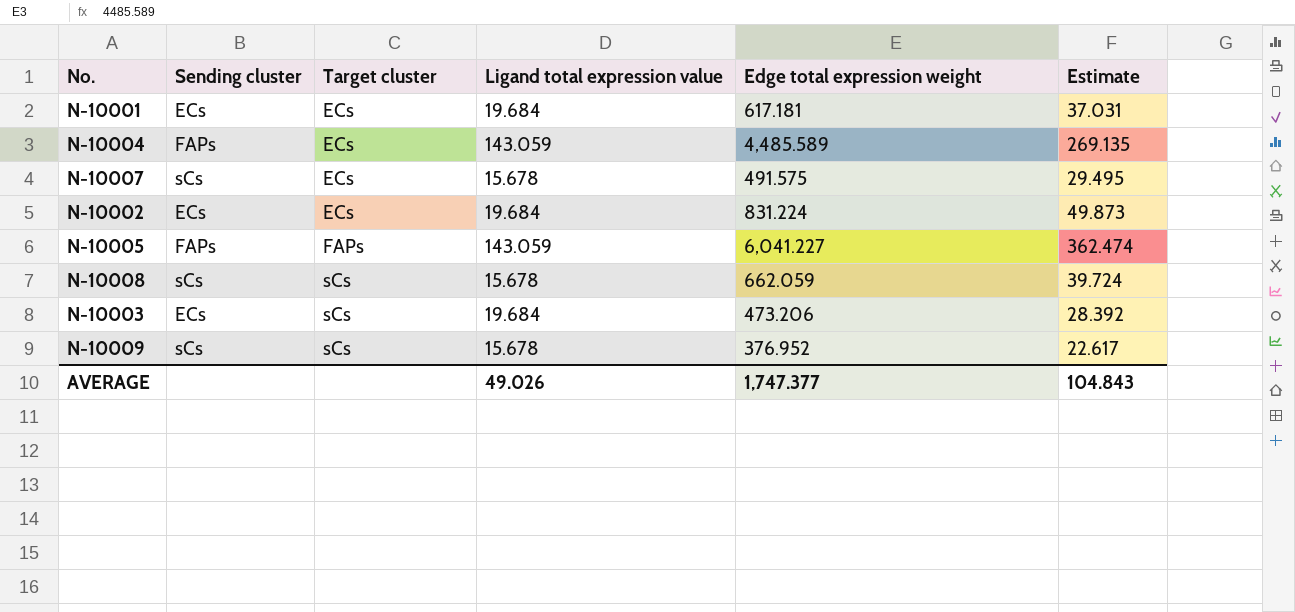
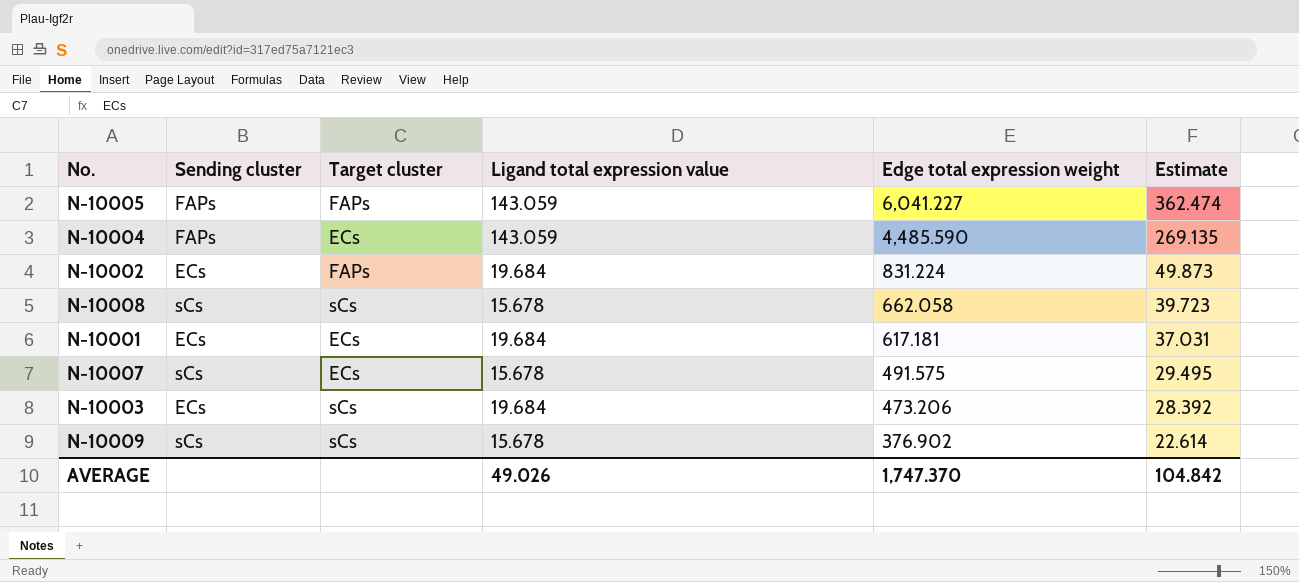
row order: Target cluster ascending -> Edge total expression weight descending
N-10004 | Edge total expression weight: 4,485.589 -> 4,485.590
N-10002 | Target cluster: ECs -> FAPs
N-10008 | Edge total expression weight: 662.059 -> 662.058
N-10008 | Estimate: 39.724 -> 39.723
N-10009 | Edge total expression weight: 376.952 -> 376.902
N-10009 | Estimate: 22.617 -> 22.614
AVERAGE | Edge total expression weight: 1,747.377 -> 1,747.370
AVERAGE | Estimate: 104.843 -> 104.842

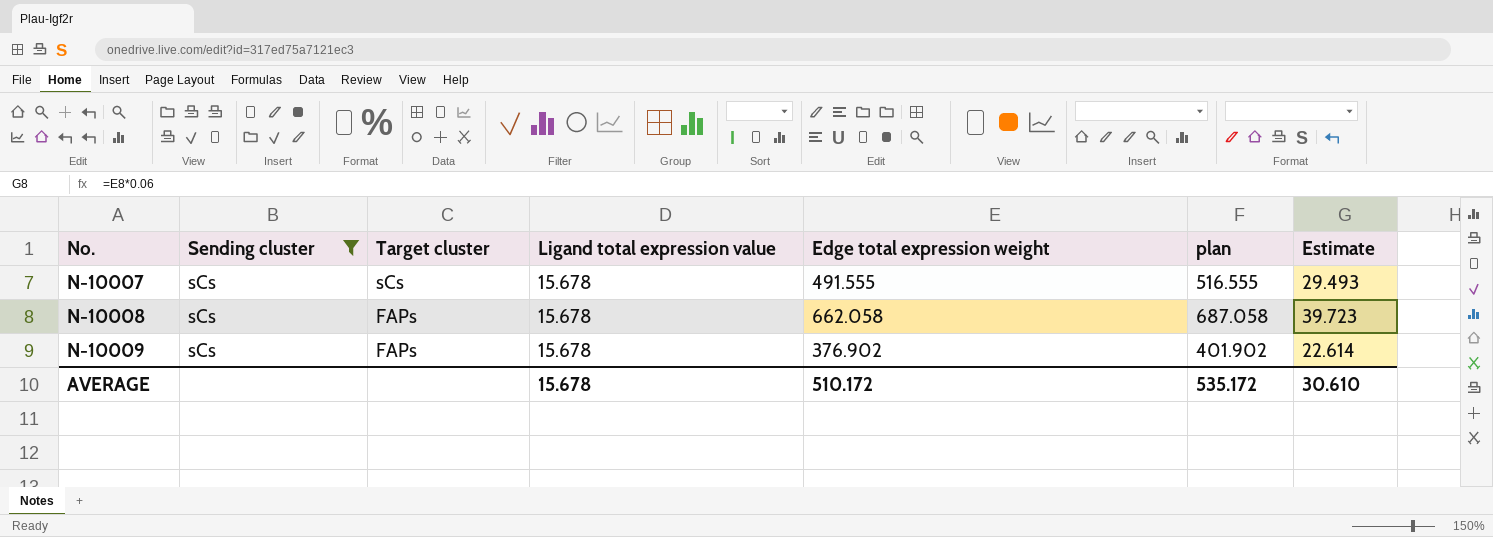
filter: none -> Sending cluster = sCs
row order: Edge total expression weight descending -> No. ascending
column plan | formula: none -> [Edge total expression weight] + 25
N-10007 | Target cluster: ECs -> sCs
N-10007 | Edge total expression weight: 491.575 -> 491.555
N-10007 | Estimate: 29.495 -> 29.493
N-10008 | Target cluster: sCs -> FAPs
N-10009 | Target cluster: sCs -> FAPs
AVERAGE | Ligand total expression value: 49.026 -> 15.678
AVERAGE | Edge total expression weight: 1,747.370 -> 510.172
AVERAGE | Estimate: 104.842 -> 30.610

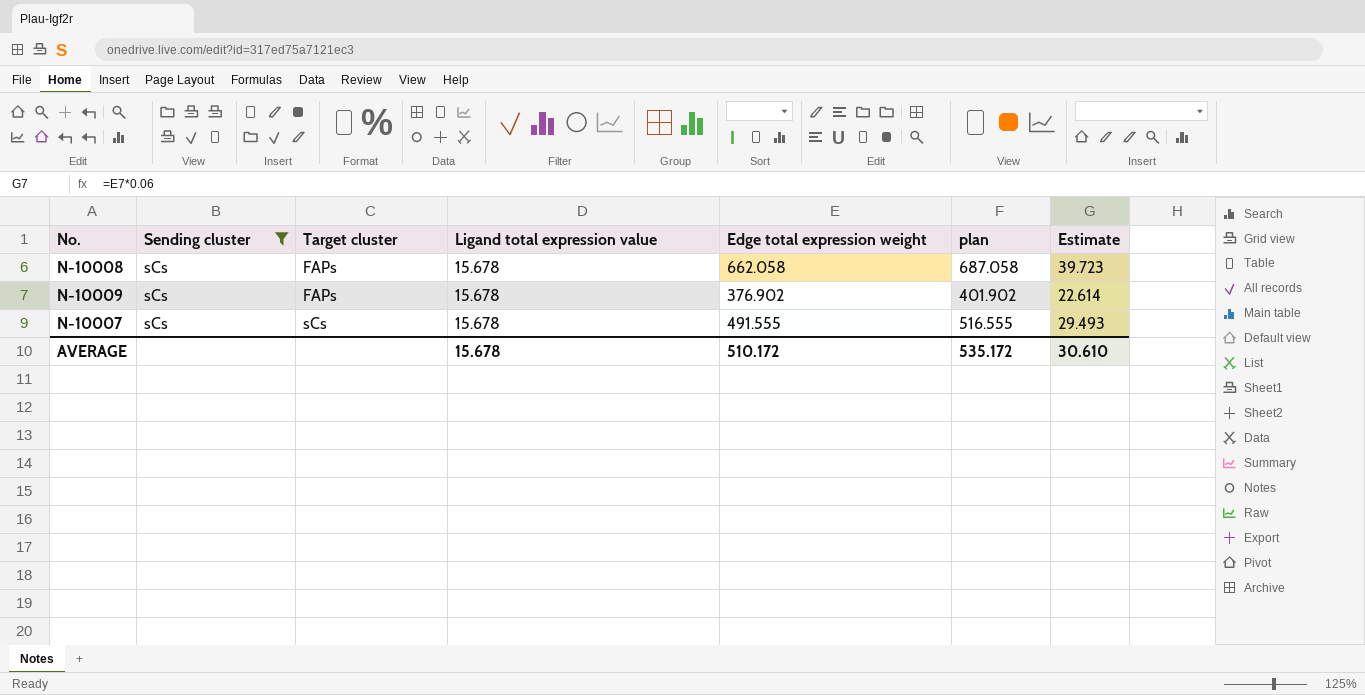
row order: No. ascending -> Target cluster ascending

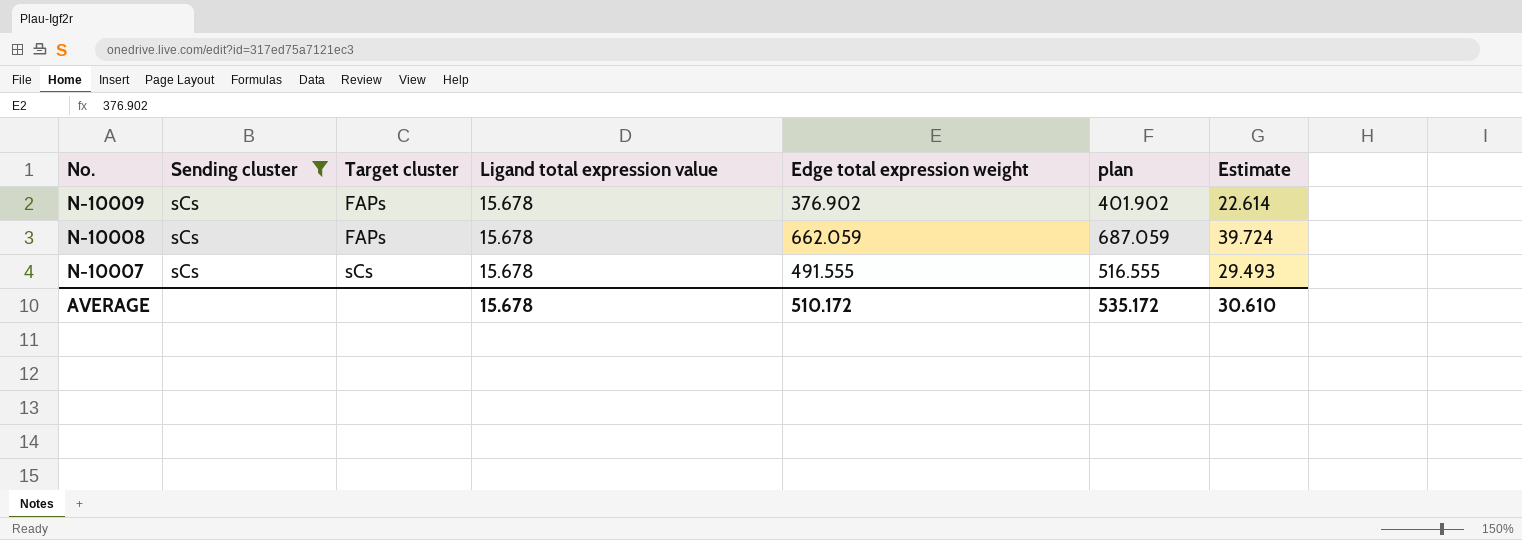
row order: Target cluster ascending -> No. descending
N-10008 | Edge total expression weight: 662.058 -> 662.059
N-10008 | plan: 687.058 -> 687.059
N-10008 | Estimate: 39.723 -> 39.724

